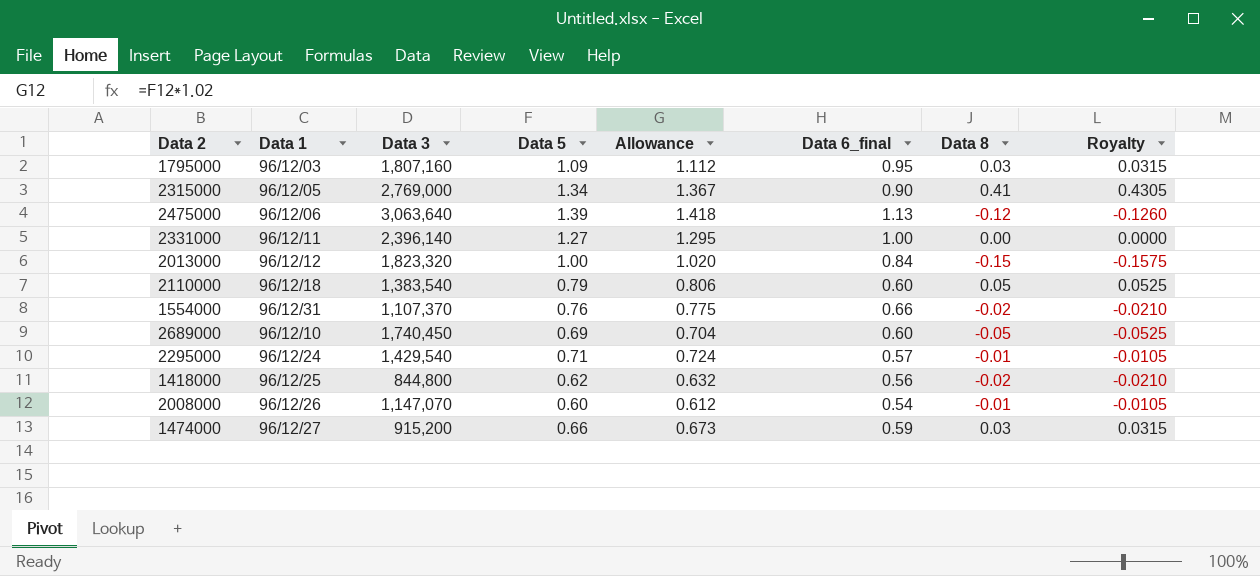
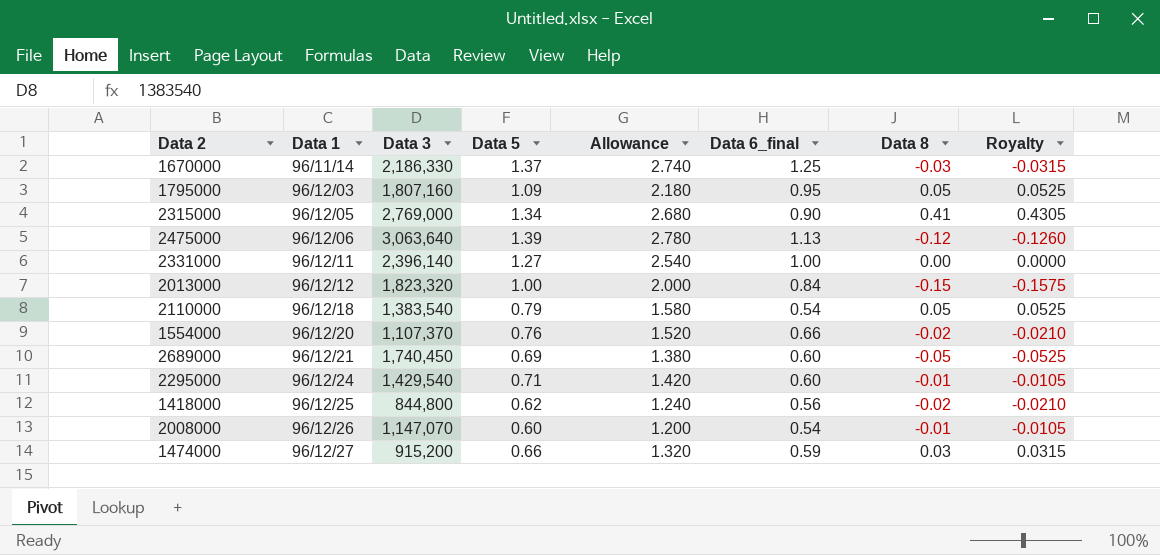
column Allowance | formula: [Data 5] * 1.02 -> [Data 5] * 2
row 1670000: none -> 96/11/14 | 2,186,330 | 1.37 | 2.740 | 1.25 | -0.03 | -0.0315
1795000 | Data 8: 0.03 -> 0.05
1795000 | Royalty: 0.0315 -> 0.0525
2110000 | Data 6_final: 0.60 -> 0.54
1554000 | Data 1: 96/12/31 -> 96/12/20
2689000 | Data 1: 96/12/10 -> 96/12/21
2295000 | Data 6_final: 0.57 -> 0.60

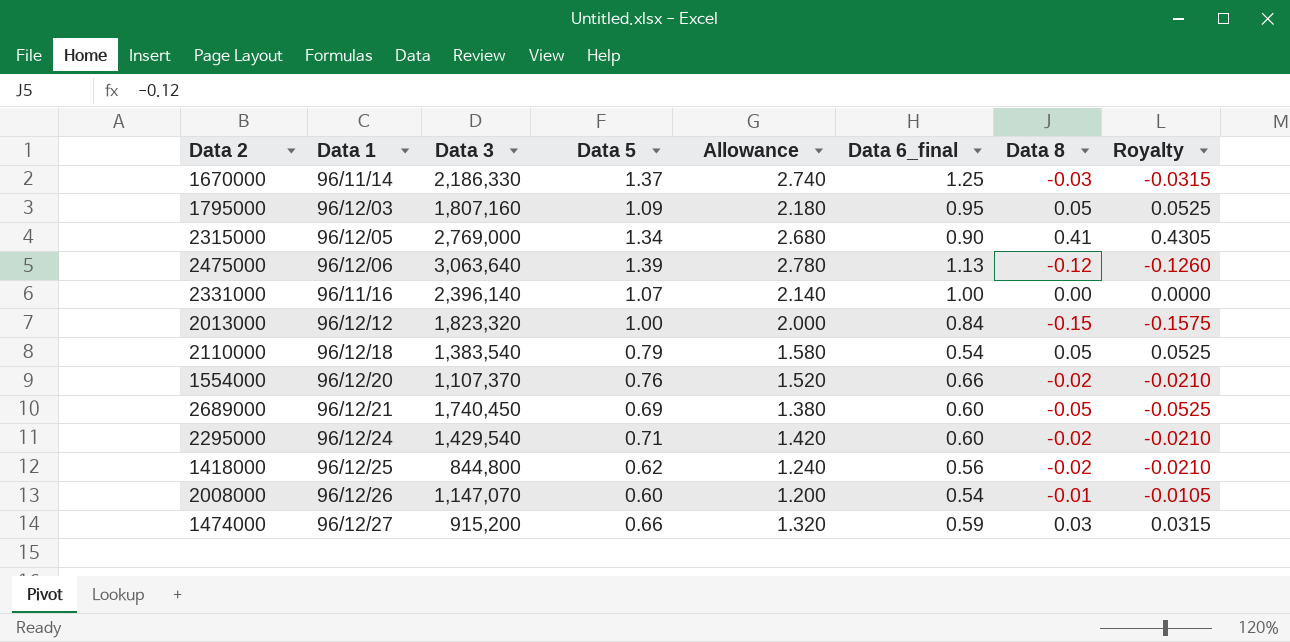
2331000 | Data 1: 96/12/11 -> 96/11/16
2331000 | Data 5: 1.27 -> 1.07
2331000 | Allowance: 2.540 -> 2.140
2295000 | Data 8: -0.01 -> -0.02
2295000 | Royalty: -0.0105 -> -0.0210

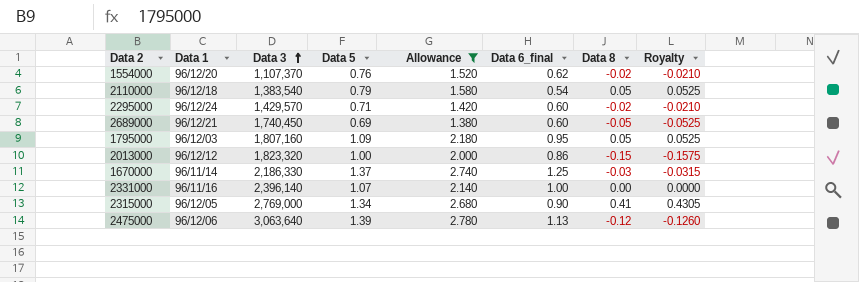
filter: none -> Allowance >= 1.380
row order: none -> Data 3 ascending
1554000 | Data 6_final: 0.66 -> 0.62
2295000 | Data 3: 1,429,540 -> 1,429,570
2013000 | Data 6_final: 0.84 -> 0.86

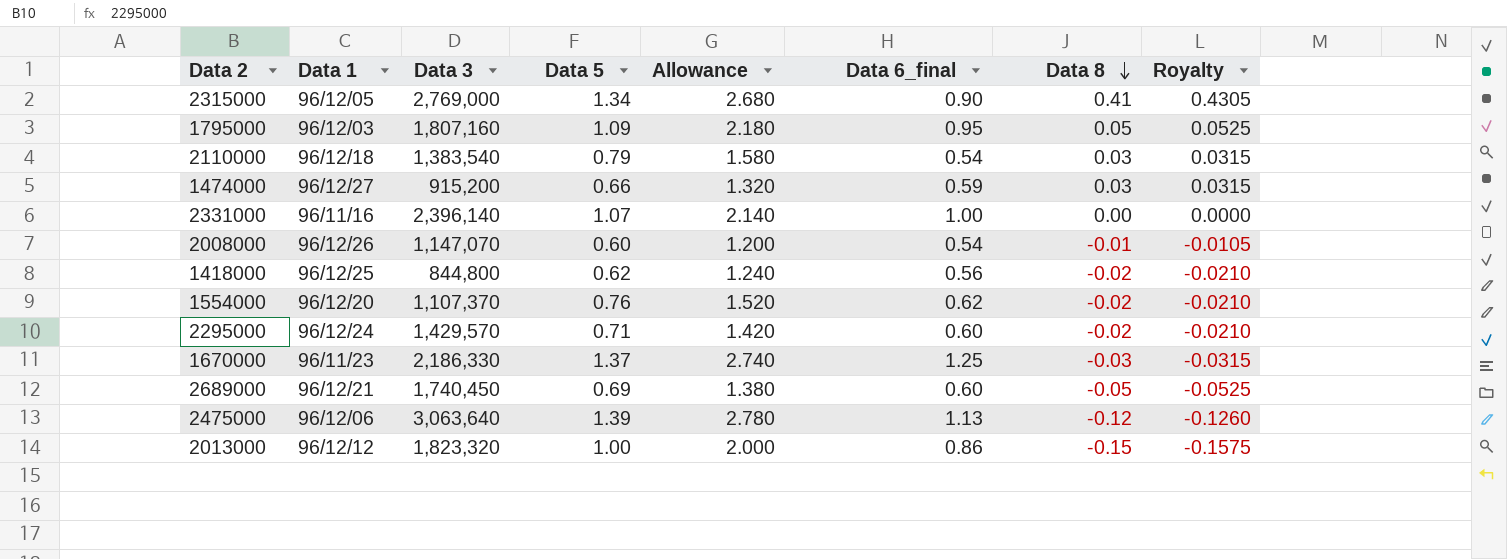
filter: Allowance >= 1.380 -> none
row order: Data 3 ascending -> Data 8 descending
2110000 | Data 8: 0.05 -> 0.03
2110000 | Royalty: 0.0525 -> 0.0315
1670000 | Data 1: 96/11/14 -> 96/11/23

